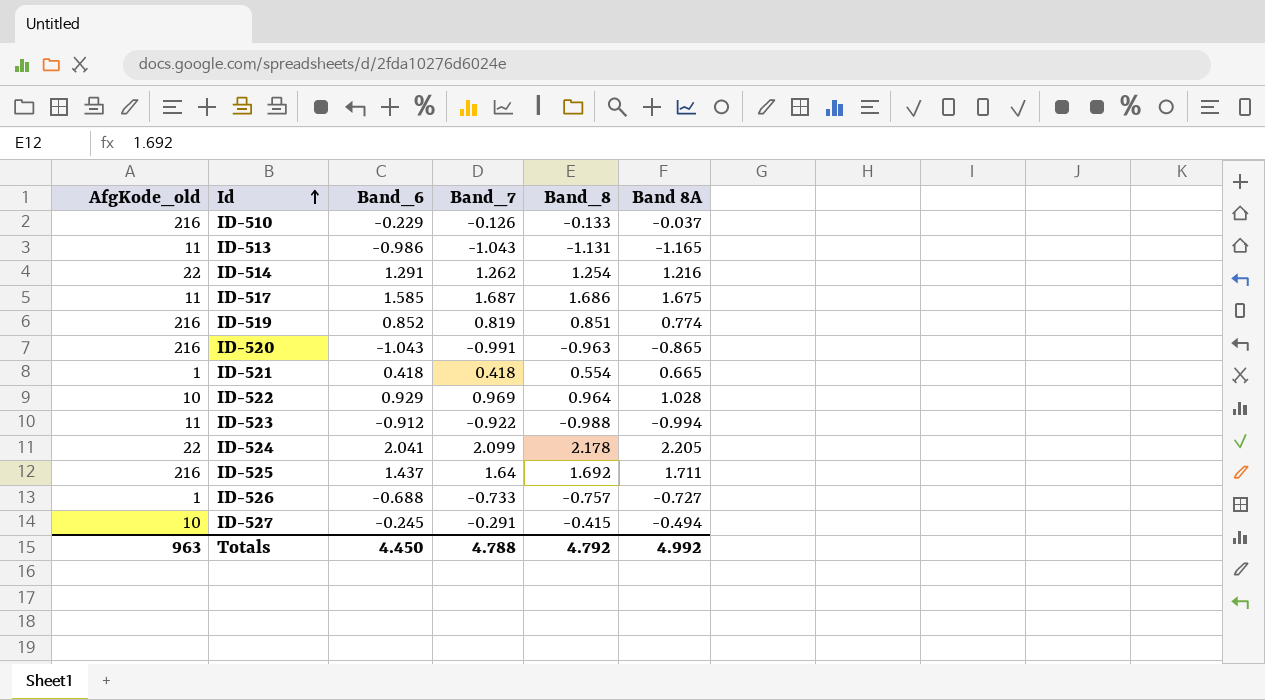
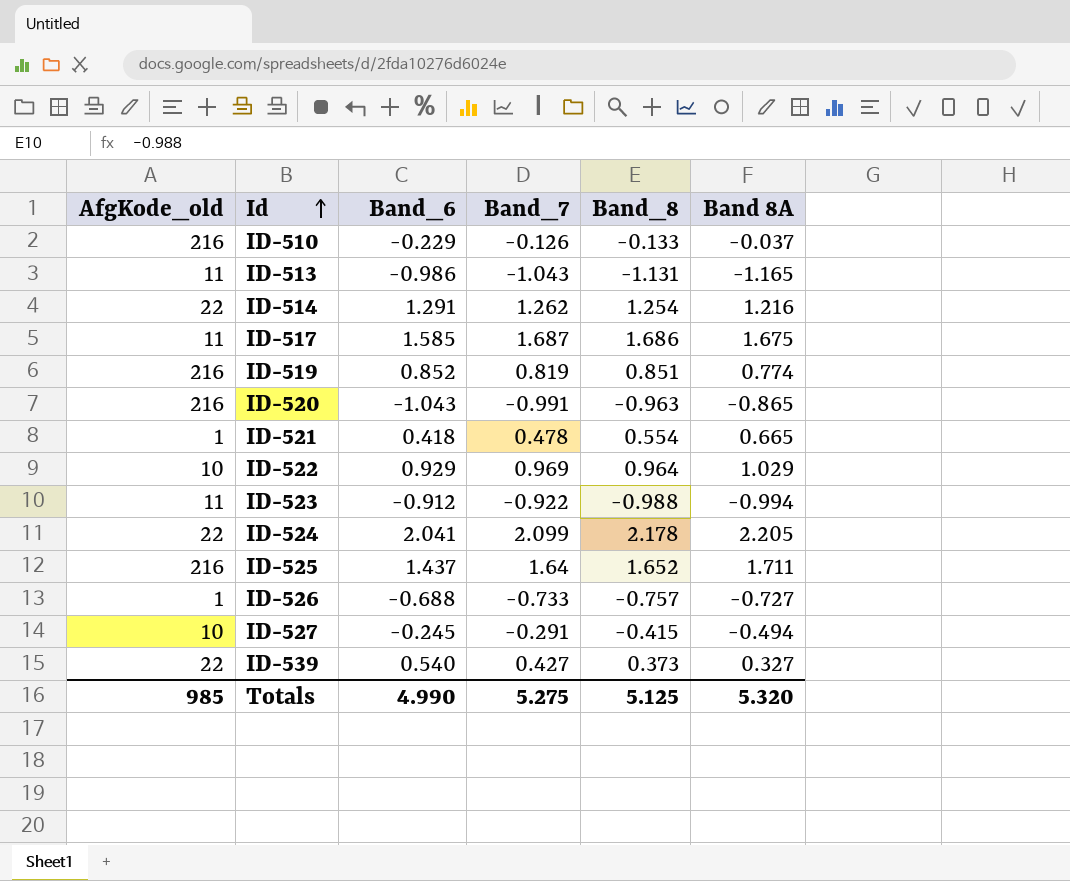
ID-521 | Band_7: 0.418 -> 0.478
ID-522 | Band 8A: 1.028 -> 1.029
ID-525 | Band_8: 1.692 -> 1.652
row ID-539: none -> 22 | 0.540 | 0.427 | 0.373 | 0.327
Totals | AfgKode_old: 963 -> 985
Totals | Band_6: 4.450 -> 4.990
Totals | Band_7: 4.788 -> 5.275
Totals | Band_8: 4.792 -> 5.125
Totals | Band 8A: 4.992 -> 5.320

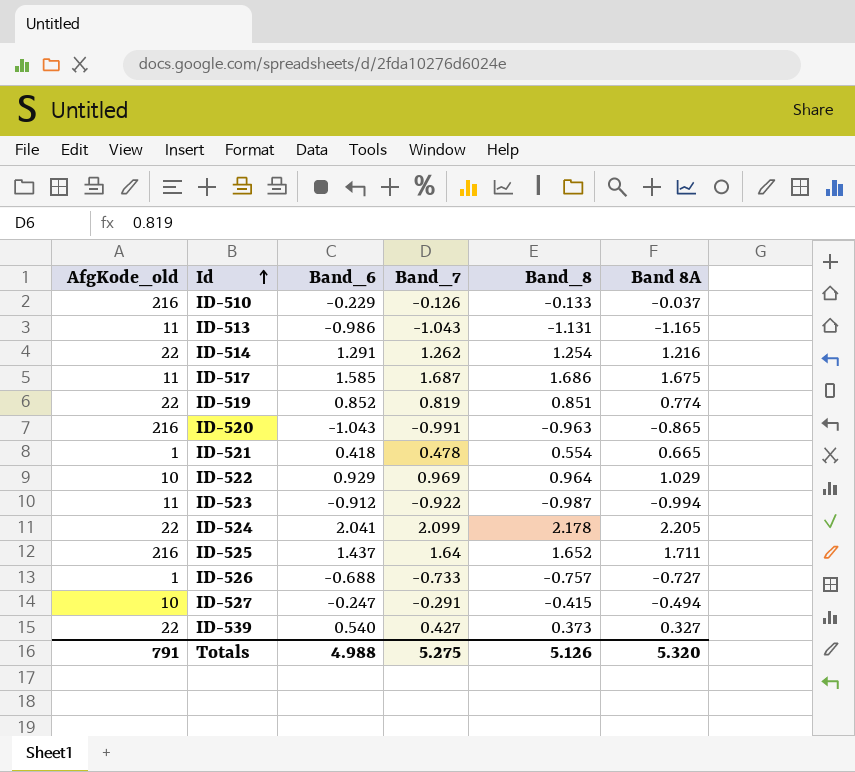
ID-519 | AfgKode_old: 216 -> 22
ID-523 | Band_8: -0.988 -> -0.987
ID-527 | Band_6: -0.245 -> -0.247
Totals | AfgKode_old: 985 -> 791
Totals | Band_6: 4.990 -> 4.988
Totals | Band_8: 5.125 -> 5.126

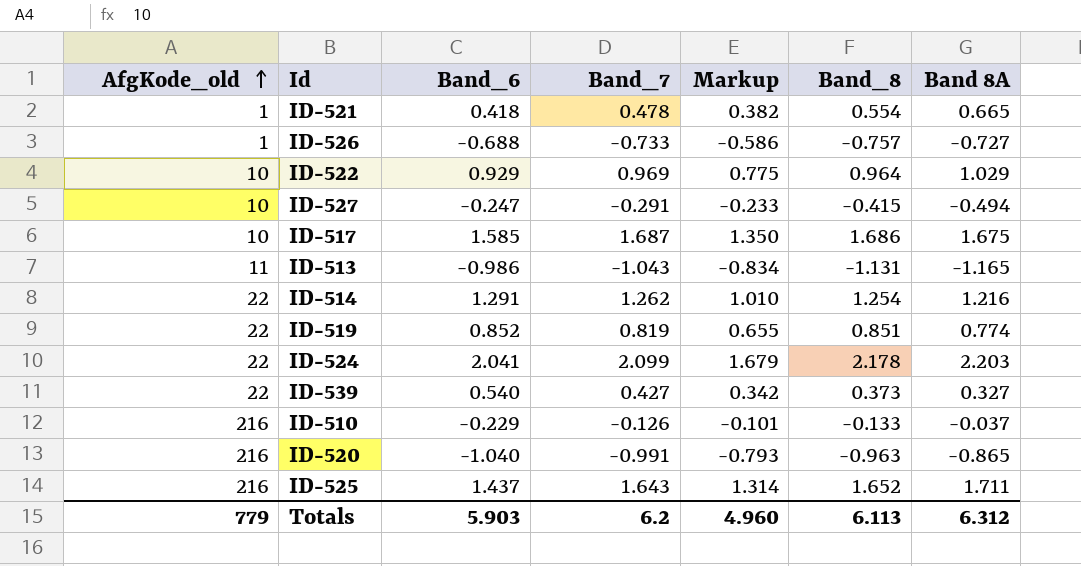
row order: Id ascending -> AfgKode_old ascending
column Markup | formula: none -> [Band_7] * 0.8
row ID-523: 11 | -0.912 | -0.922 | -0.987 | -0.994 -> none
ID-517 | AfgKode_old: 11 -> 10
ID-524 | Band 8A: 2.205 -> 2.203
ID-520 | Band_6: -1.043 -> -1.040
ID-525 | Band_7: 1.64 -> 1.643
Totals | AfgKode_old: 791 -> 779
Totals | Band_6: 4.988 -> 5.903
Totals | Band_7: 5.275 -> 6.2
Totals | Band_8: 5.126 -> 6.113
Totals | Band 8A: 5.320 -> 6.312

